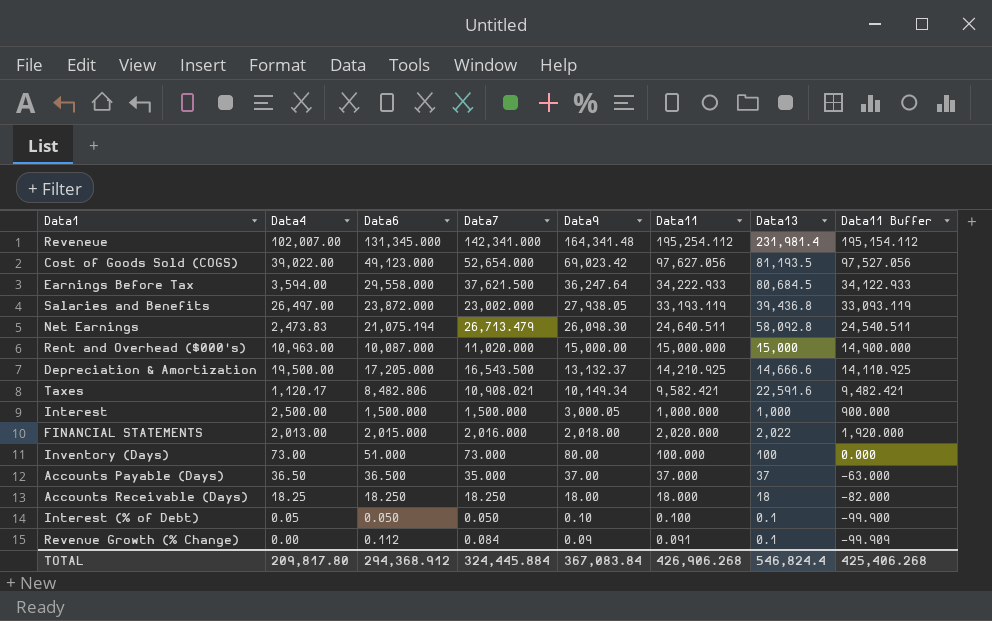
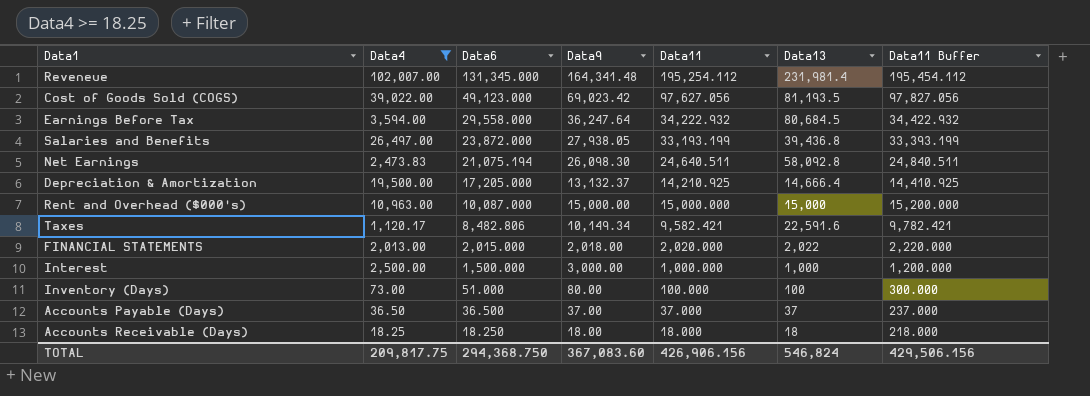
filter: none -> Data4 >= 18.25
row order: Data9 descending -> Data6 descending
column Data7 | position: 4 -> none
column Data11 Buffer | formula: [Data11] - 100 -> [Data11] + 200
Earnings Before Tax | Data11: 34,222.933 -> 34,222.932
Salaries and Benefits | Data11: 33,193.119 -> 33,193.199
Depreciation & Amortization | Data13: 14,666.6 -> 14,666.4
Interest | Data9: 3,000.05 -> 3,000.00
TOTAL | Data4: 209,817.80 -> 209,817.75
TOTAL | Data6: 294,368.912 -> 294,368.750
TOTAL | Data9: 367,083.84 -> 367,083.60
TOTAL | Data11: 426,906.268 -> 426,906.156
TOTAL | Data13: 546,824.4 -> 546,824
TOTAL | Data11 Buffer: 425,406.268 -> 429,506.156

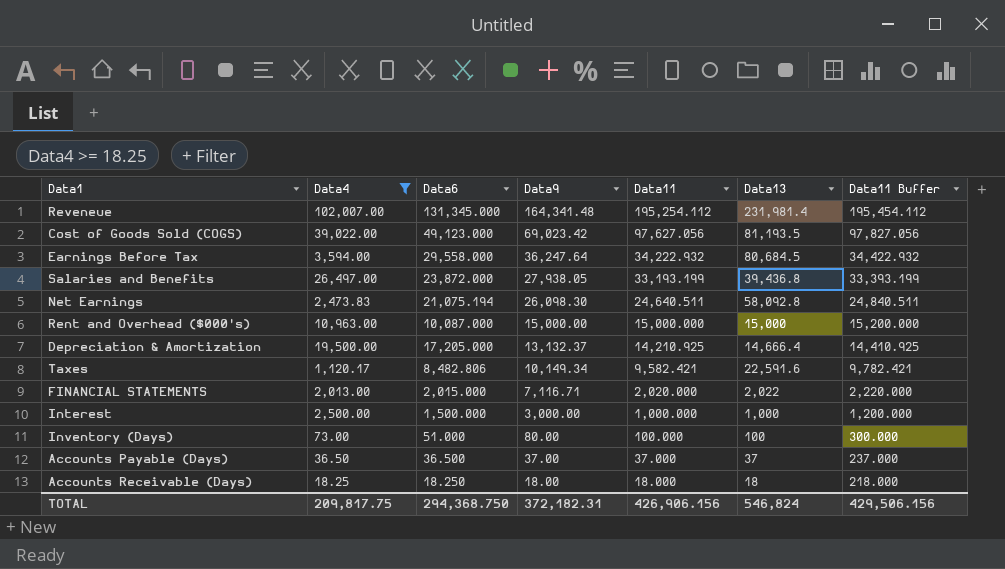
row order: Data6 descending -> Data9 descending
FINANCIAL STATEMENTS | Data9: 2,018.00 -> 7,116.71
TOTAL | Data9: 367,083.60 -> 372,182.31

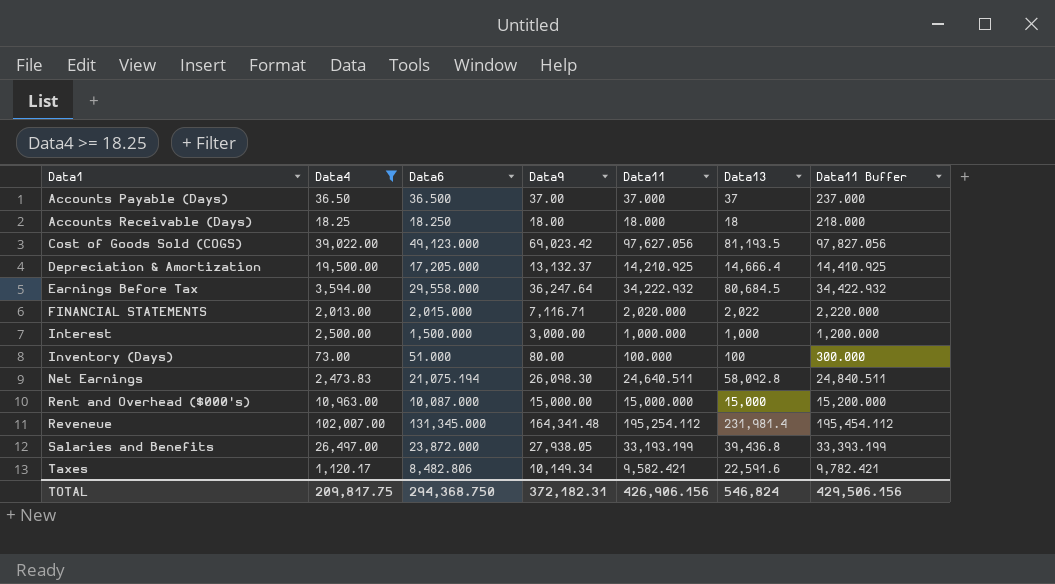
row order: Data9 descending -> Data1 ascending

